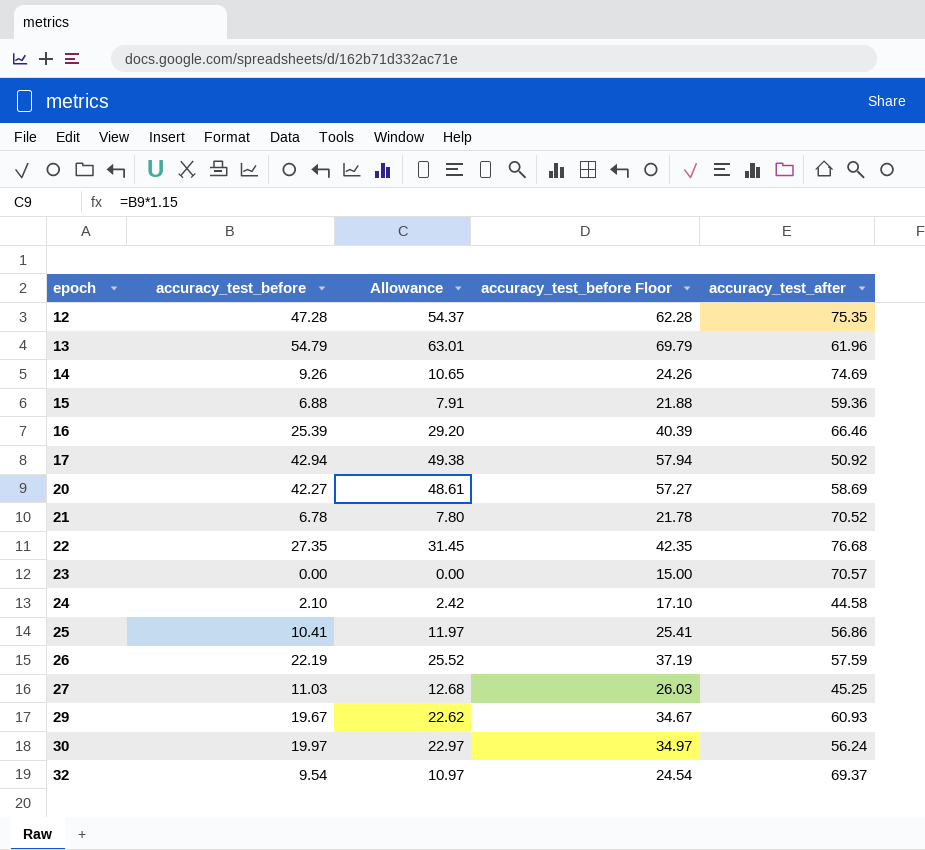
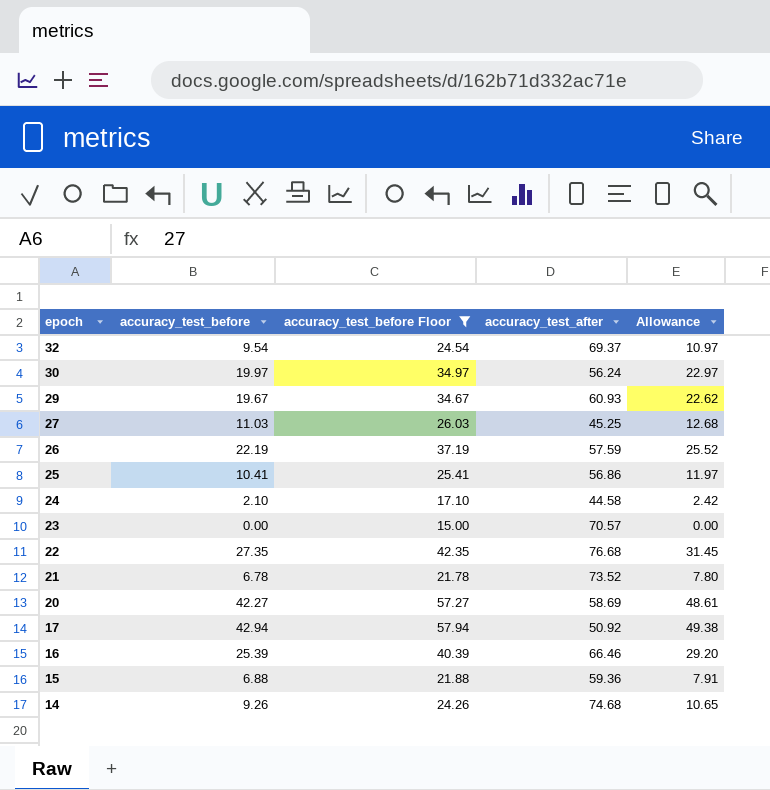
filter: none -> accuracy_test_before Floor <= 57.94
row order: epoch ascending -> epoch descending
column Allowance | position: 3 -> 5
21 | accuracy_test_after: 70.52 -> 73.52
14 | accuracy_test_after: 74.69 -> 74.68

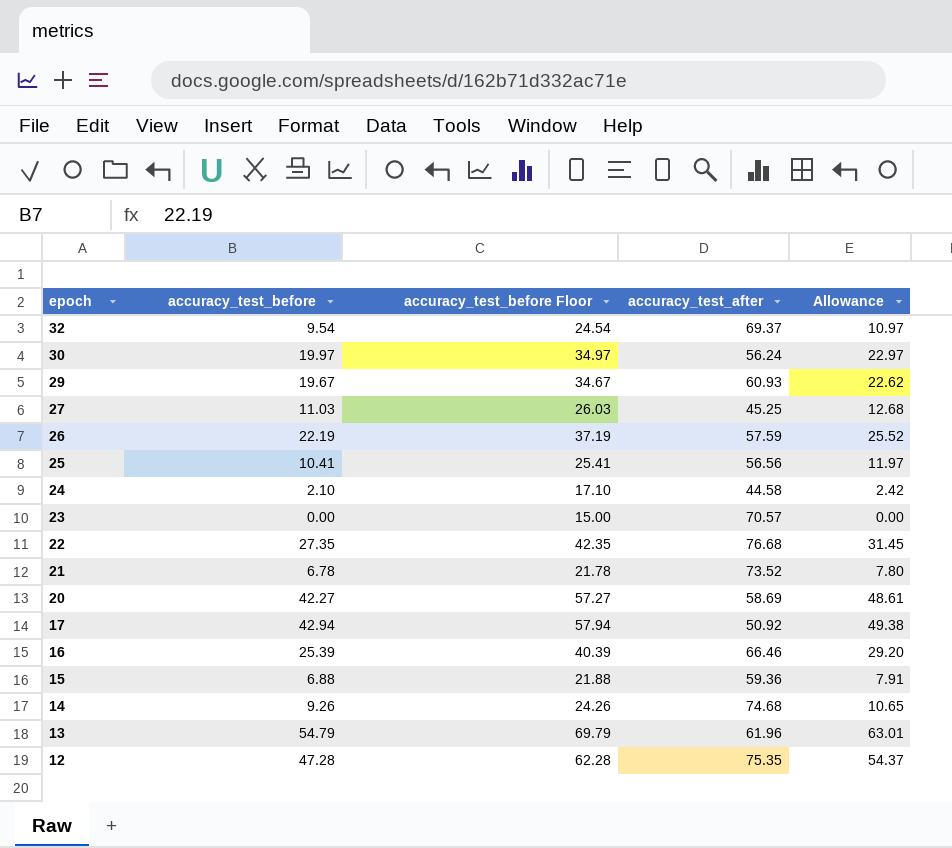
filter: accuracy_test_before Floor <= 57.94 -> none
25 | accuracy_test_after: 56.86 -> 56.56

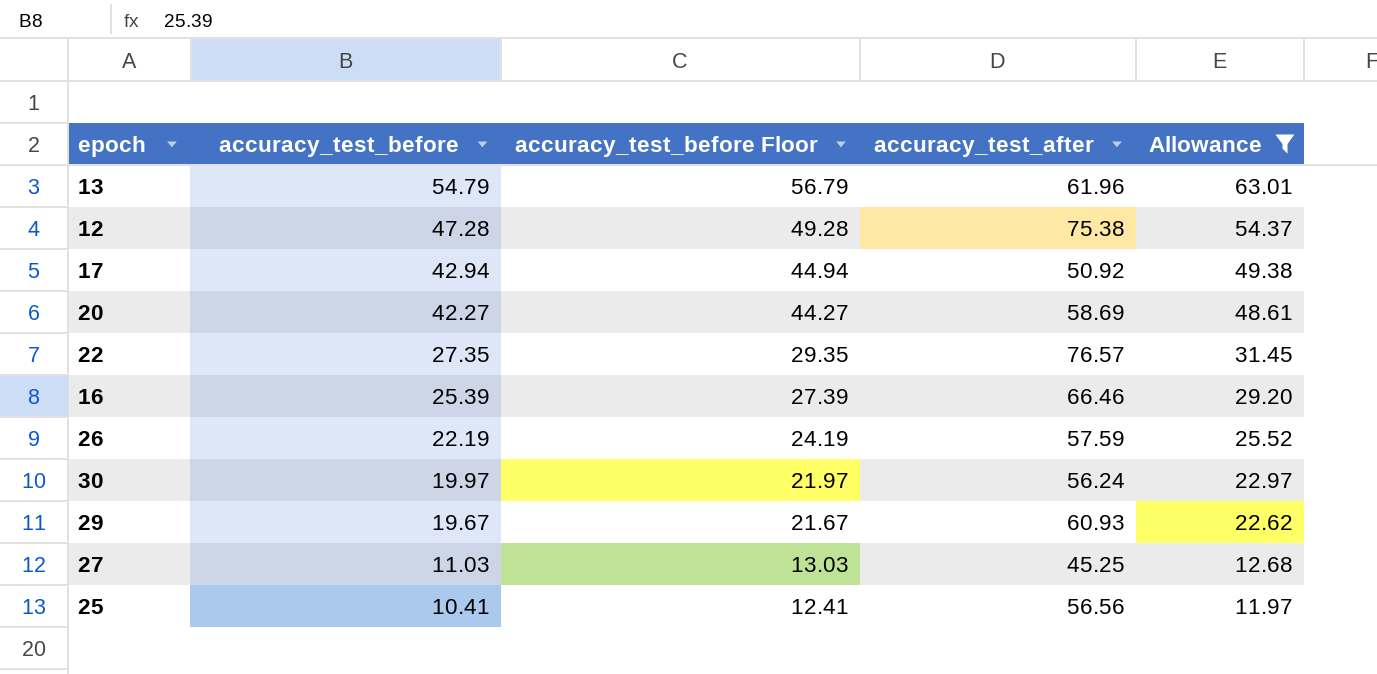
filter: none -> Allowance >= 11.97
row order: epoch descending -> accuracy_test_before descending
column accuracy_test_before Floor | formula: [accuracy_test_before] + 15 -> [accuracy_test_before] + 2
12 | accuracy_test_after: 75.35 -> 75.38
22 | accuracy_test_after: 76.68 -> 76.57

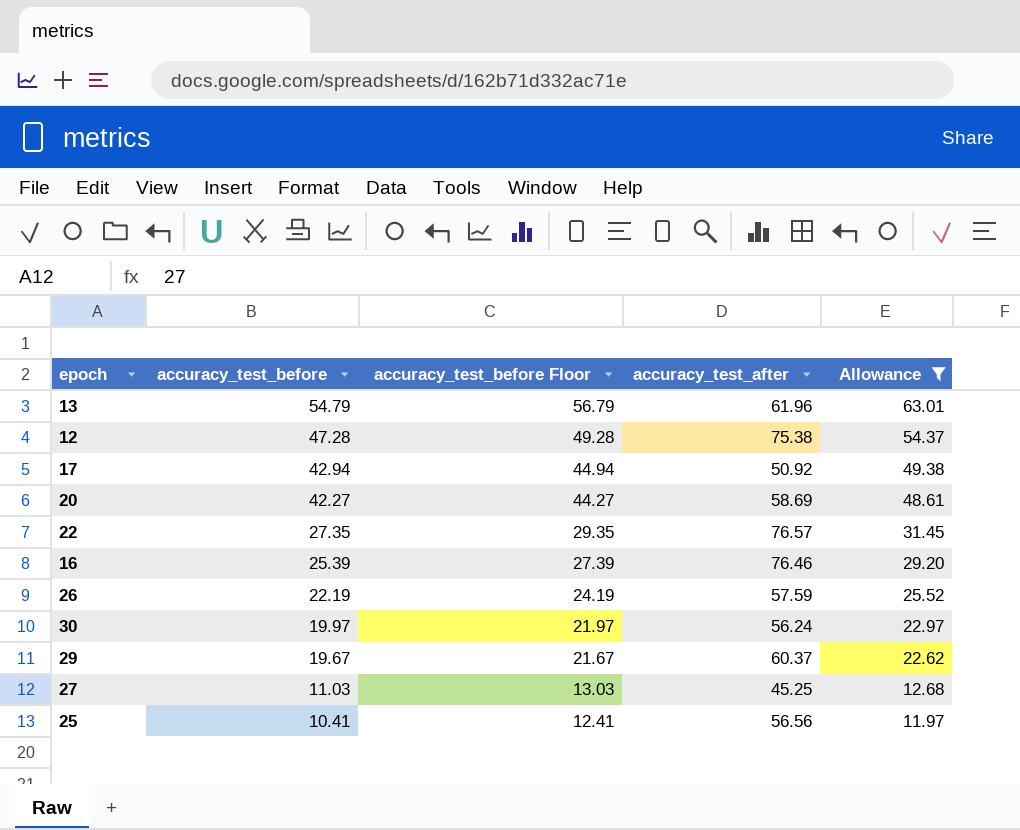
16 | accuracy_test_after: 66.46 -> 76.46
29 | accuracy_test_after: 60.93 -> 60.37

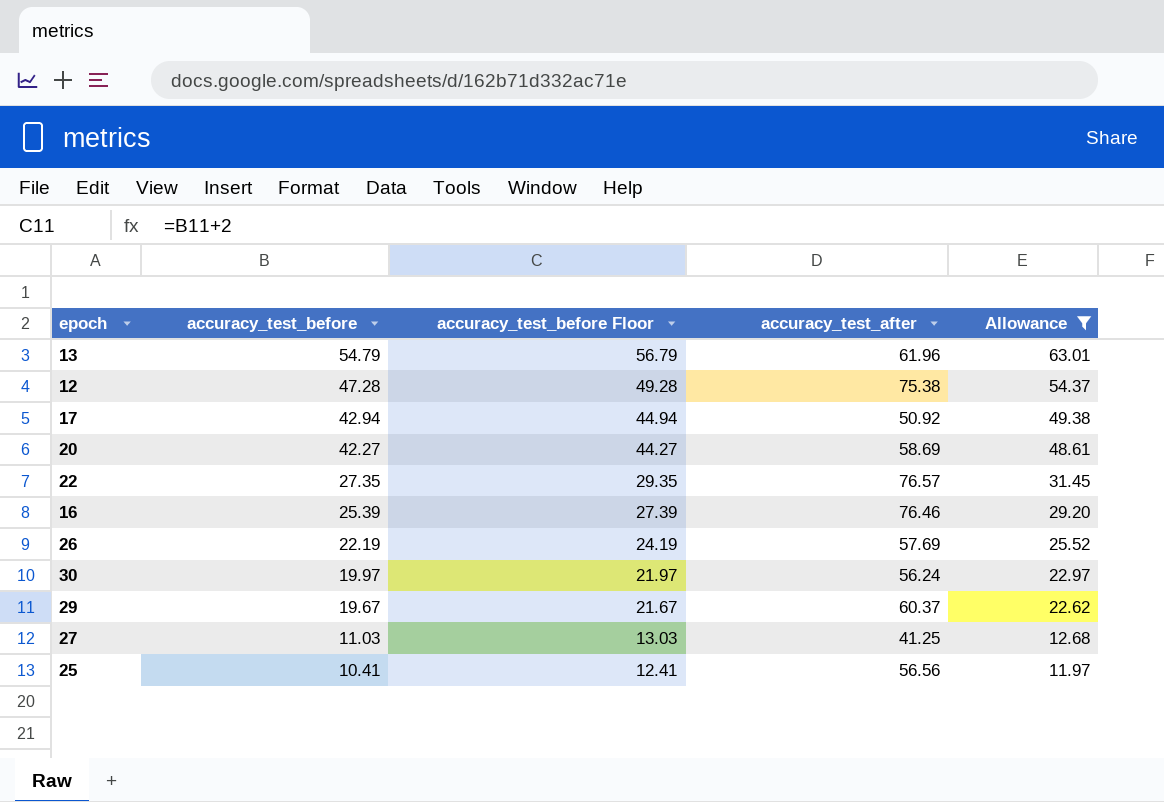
26 | accuracy_test_after: 57.59 -> 57.69
27 | accuracy_test_after: 45.25 -> 41.25

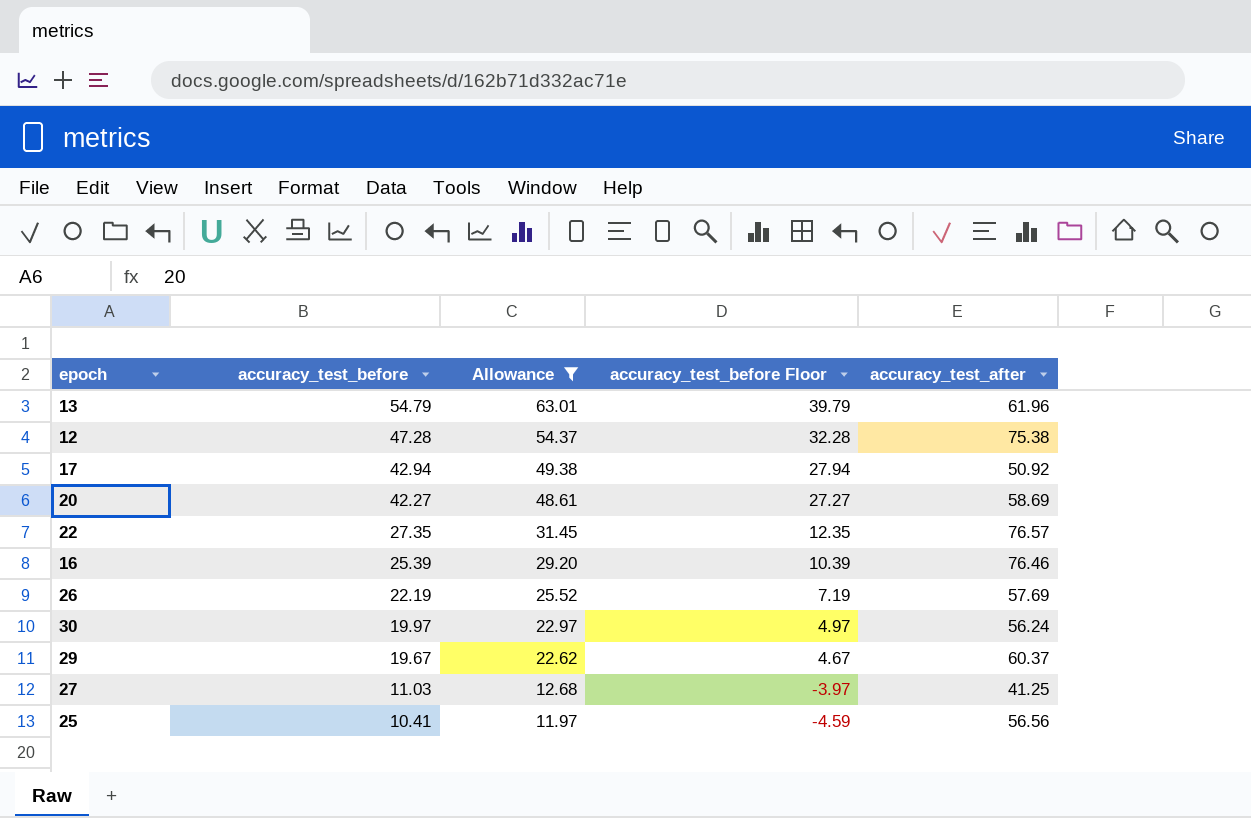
column Allowance | position: 5 -> 3
column accuracy_test_before Floor | formula: [accuracy_test_before] + 2 -> [accuracy_test_before] - 15

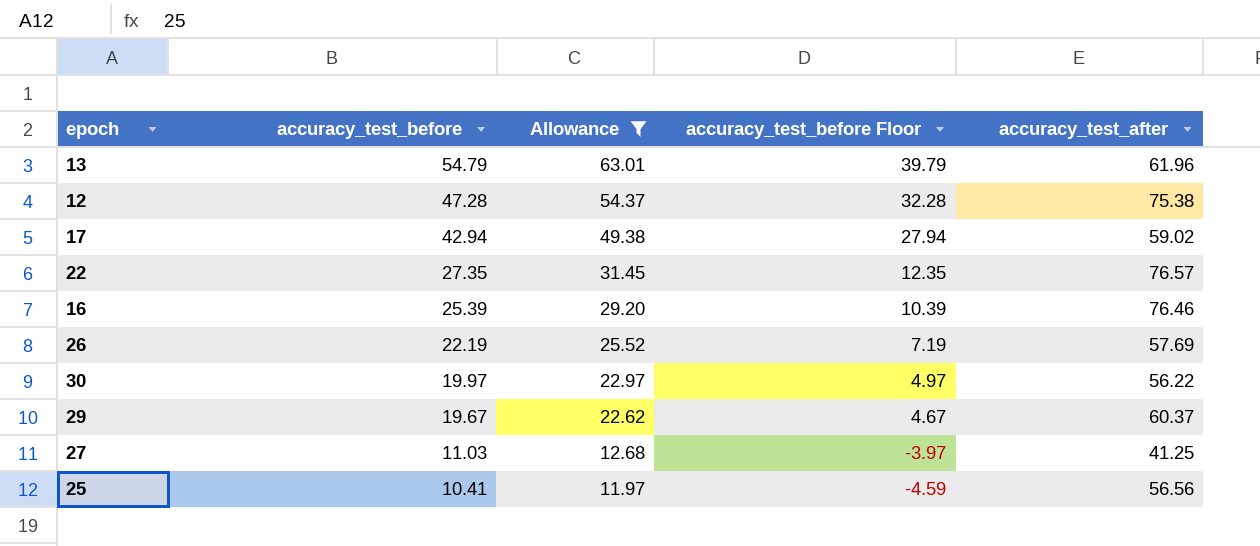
row 20: 42.27 | 48.61 | 27.27 | 58.69 -> none
17 | accuracy_test_after: 50.92 -> 59.02
30 | accuracy_test_after: 56.24 -> 56.22

